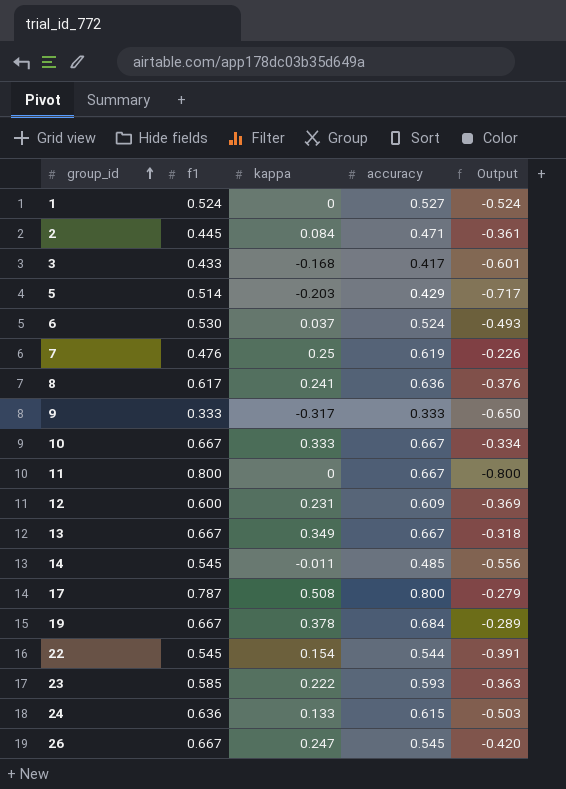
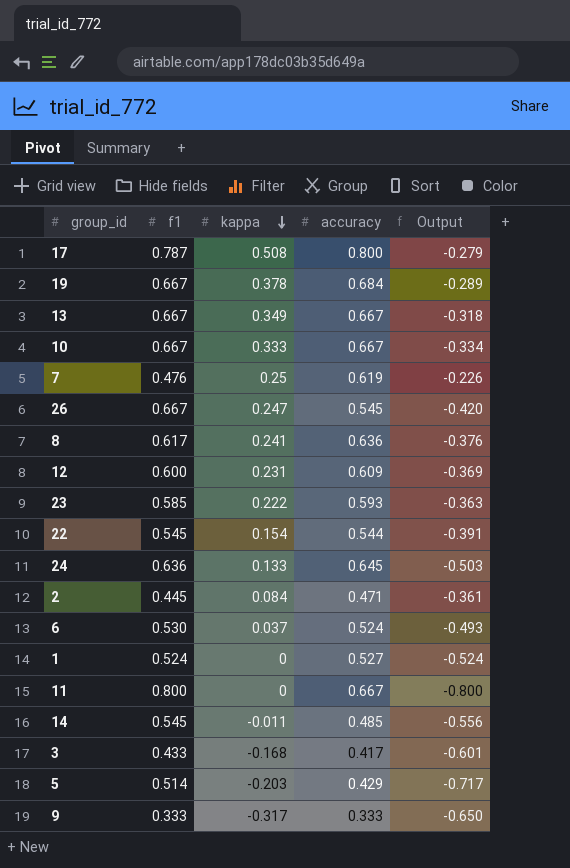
row order: group_id ascending -> kappa descending
24 | accuracy: 0.615 -> 0.645

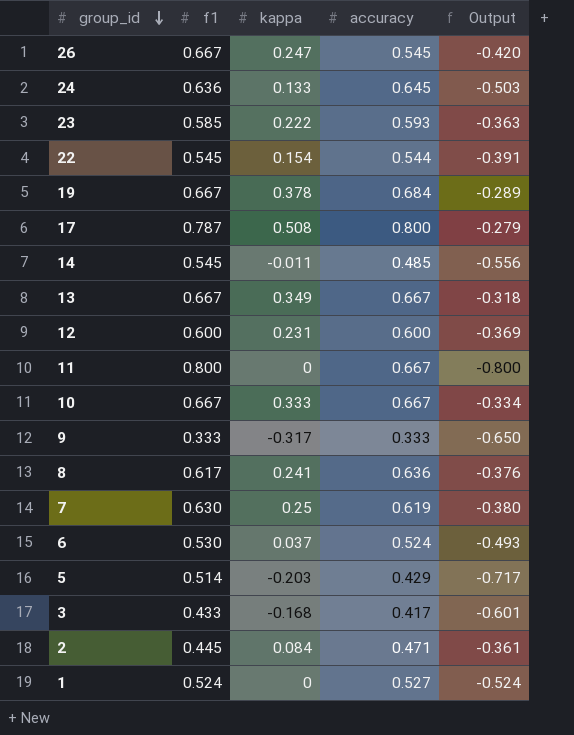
row order: kappa descending -> group_id descending
12 | accuracy: 0.609 -> 0.600
7 | f1: 0.476 -> 0.630
7 | Output: -0.226 -> -0.380

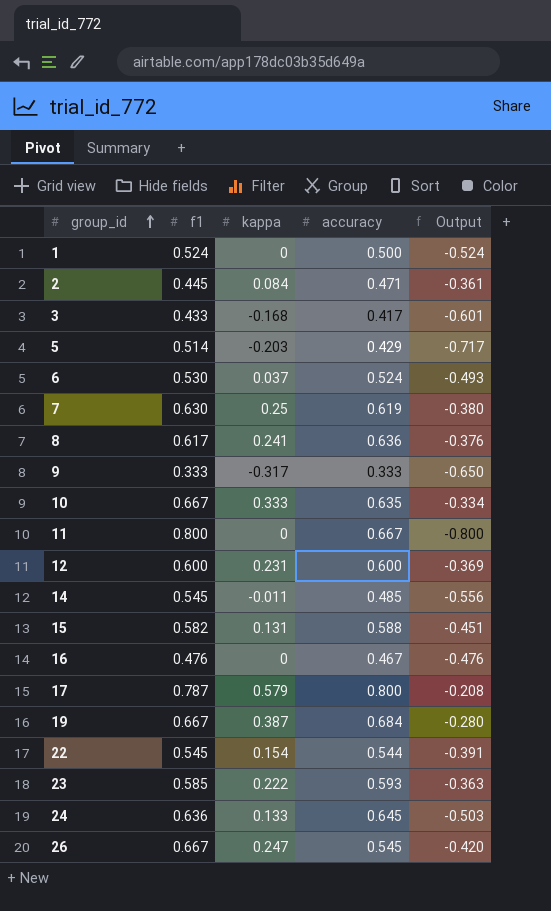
row order: group_id descending -> group_id ascending
row 13: 0.667 | 0.349 | 0.667 | -0.318 -> none
1 | accuracy: 0.527 -> 0.500
10 | accuracy: 0.667 -> 0.635
row 15: none -> 0.582 | 0.131 | 0.588 | -0.451
row 16: none -> 0.476 | 0 | 0.467 | -0.476
17 | kappa: 0.508 -> 0.579
17 | Output: -0.279 -> -0.208
19 | kappa: 0.378 -> 0.387
19 | Output: -0.289 -> -0.280

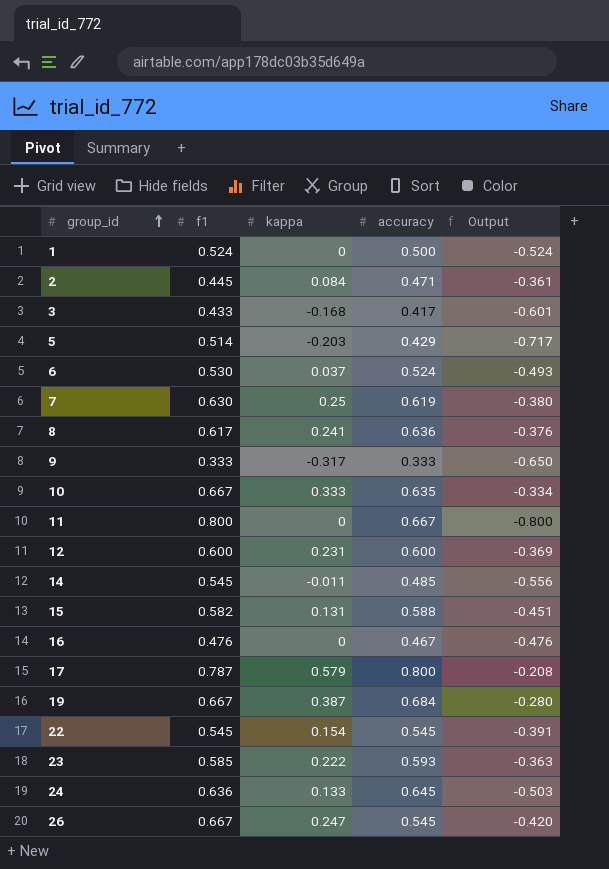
22 | accuracy: 0.544 -> 0.545

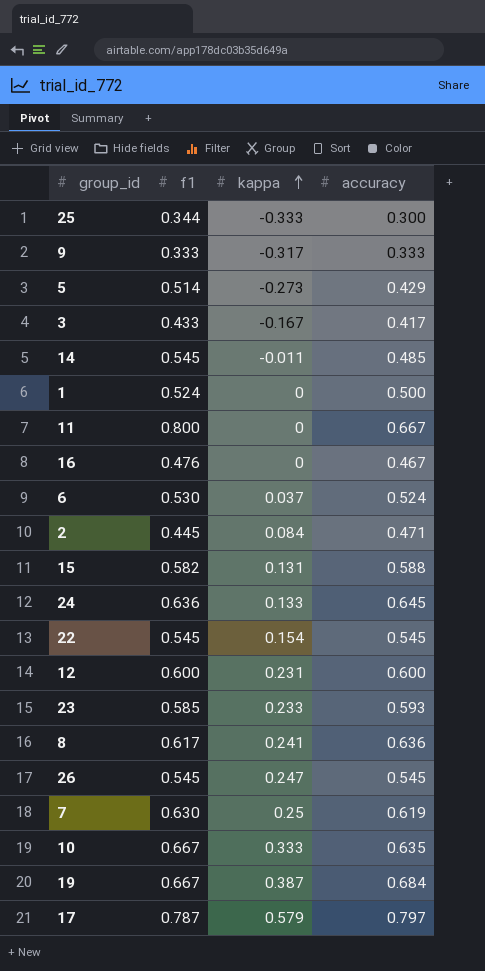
row order: group_id ascending -> kappa ascending
column Output | formula: [kappa] - [f1] -> none
row 25: none -> 0.344 | -0.333 | 0.300
5 | kappa: -0.203 -> -0.273
3 | kappa: -0.168 -> -0.167
23 | kappa: 0.222 -> 0.233
26 | f1: 0.667 -> 0.545
17 | accuracy: 0.800 -> 0.797

